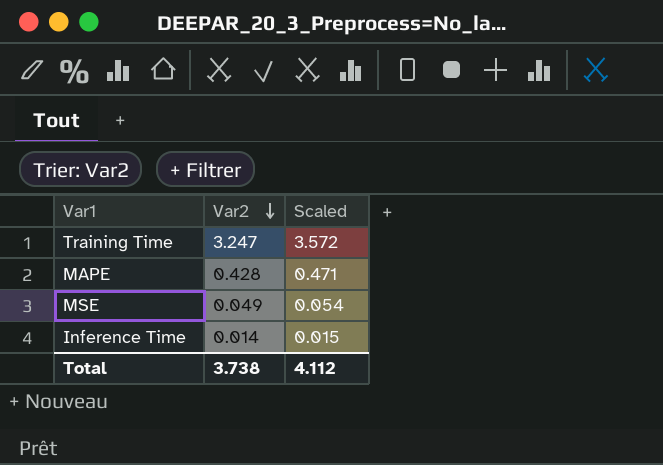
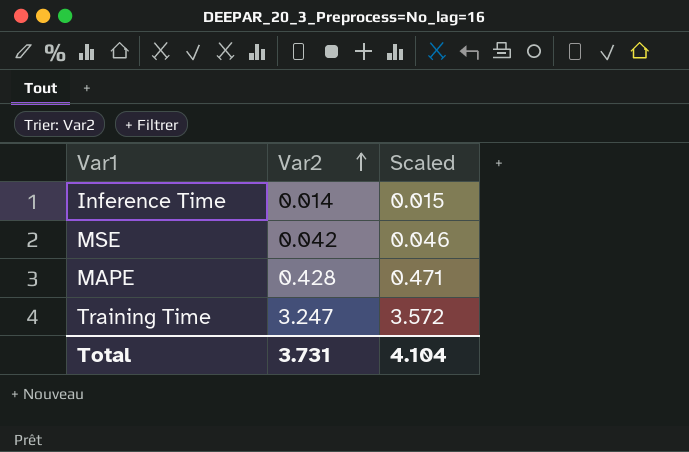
row order: Var2 descending -> Var2 ascending
MSE | Var2: 0.049 -> 0.042
MSE | Scaled: 0.054 -> 0.046
Total | Var2: 3.738 -> 3.731
Total | Scaled: 4.112 -> 4.104

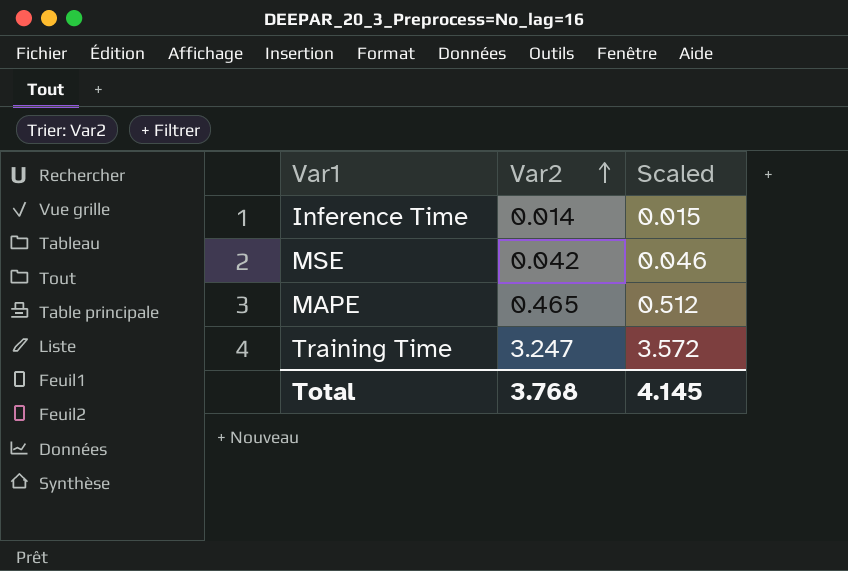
MAPE | Var2: 0.428 -> 0.465
MAPE | Scaled: 0.471 -> 0.512
Total | Var2: 3.731 -> 3.768
Total | Scaled: 4.104 -> 4.145

